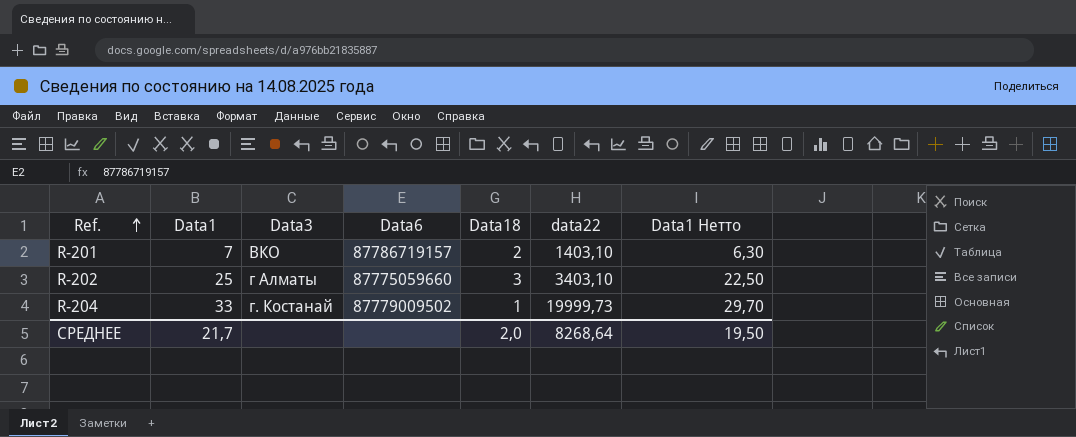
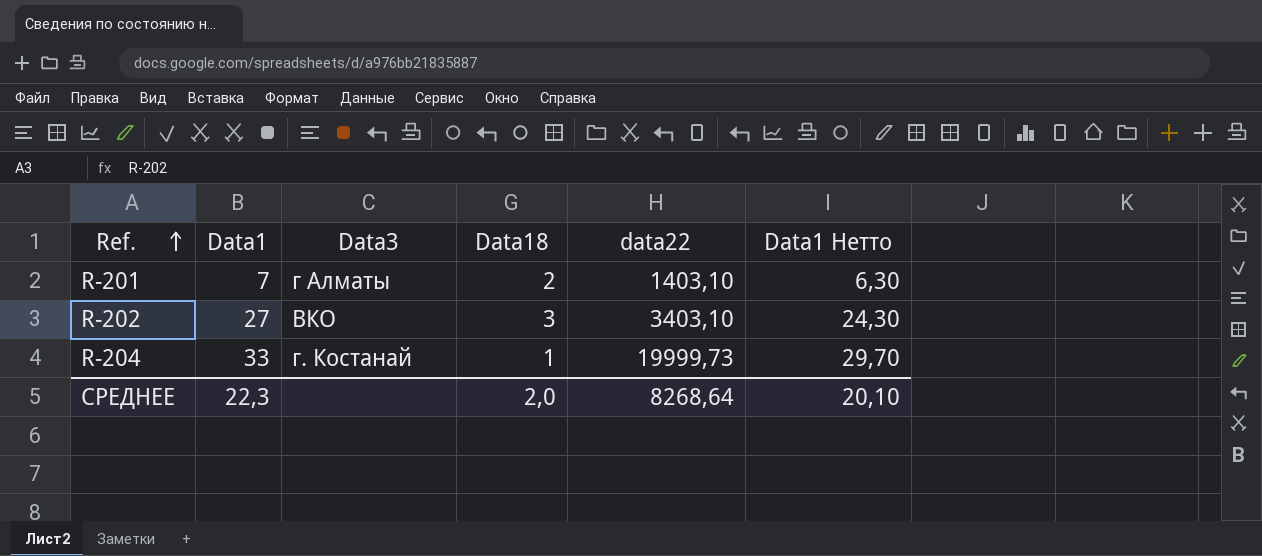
column Data6 | position: 4 -> none
R-201 | Data3: ВКО -> г Алматы
R-202 | Data1: 25 -> 27
R-202 | Data3: г Алматы -> ВКО
R-202 | Data1 Нетто: 22,50 -> 24,30
СРЕДНЕЕ | Data1: 21,7 -> 22,3
СРЕДНЕЕ | Data1 Нетто: 19,50 -> 20,10

